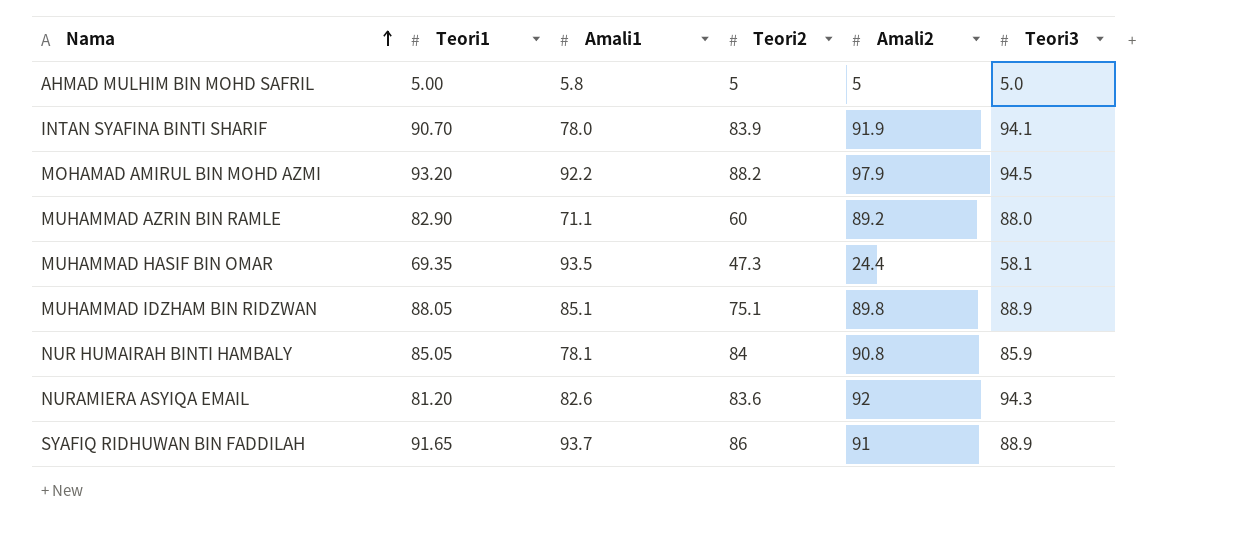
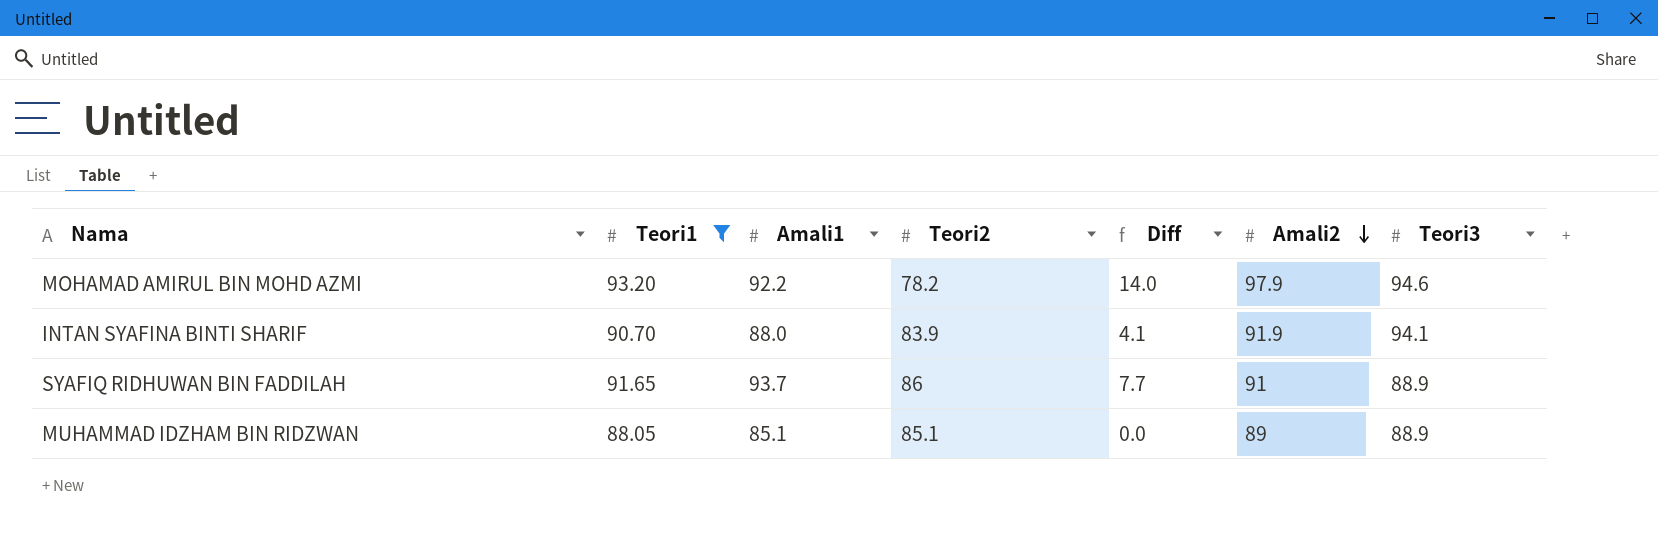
filter: none -> Teori1 >= 88.05
row order: Nama ascending -> Amali2 descending
column Diff | formula: none -> [Amali1] - [Teori2]
MOHAMAD AMIRUL BIN MOHD AZMI | Teori2: 88.2 -> 78.2
MOHAMAD AMIRUL BIN MOHD AZMI | Teori3: 94.5 -> 94.6
INTAN SYAFINA BINTI SHARIF | Amali1: 78.0 -> 88.0
MUHAMMAD IDZHAM BIN RIDZWAN | Teori2: 75.1 -> 85.1
MUHAMMAD IDZHAM BIN RIDZWAN | Amali2: 89.8 -> 89

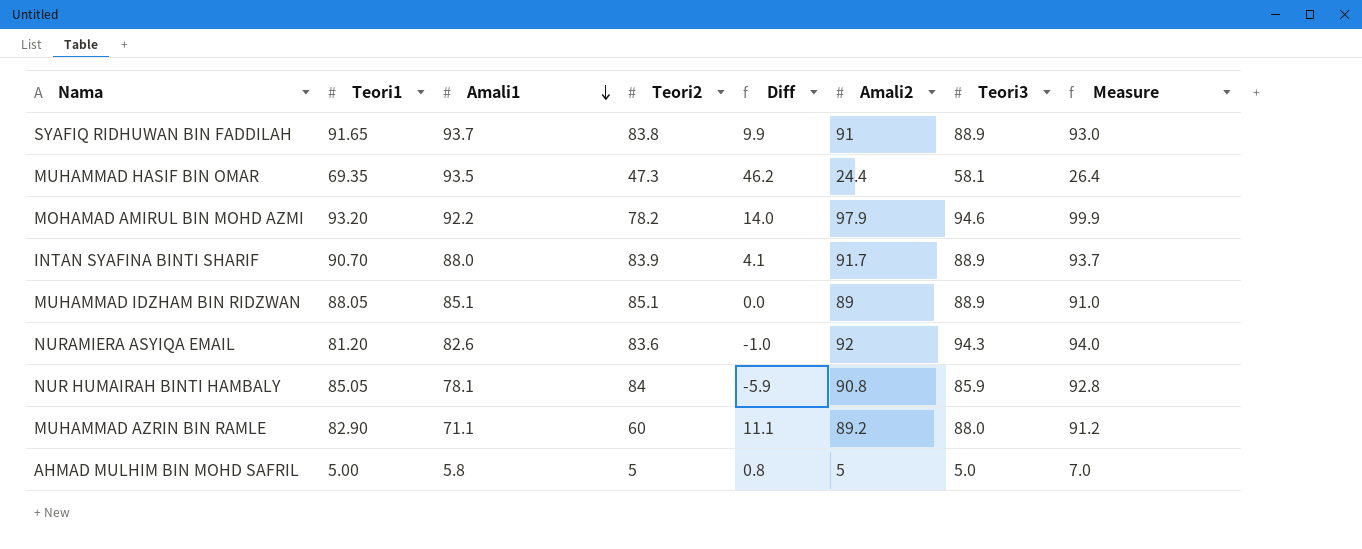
filter: Teori1 >= 88.05 -> none
row order: Amali2 descending -> Amali1 descending
column Measure | formula: none -> [Amali2] + 2
SYAFIQ RIDHUWAN BIN FADDILAH | Teori2: 86 -> 83.8
SYAFIQ RIDHUWAN BIN FADDILAH | Diff: 7.7 -> 9.9
INTAN SYAFINA BINTI SHARIF | Amali2: 91.9 -> 91.7
INTAN SYAFINA BINTI SHARIF | Teori3: 94.1 -> 88.9

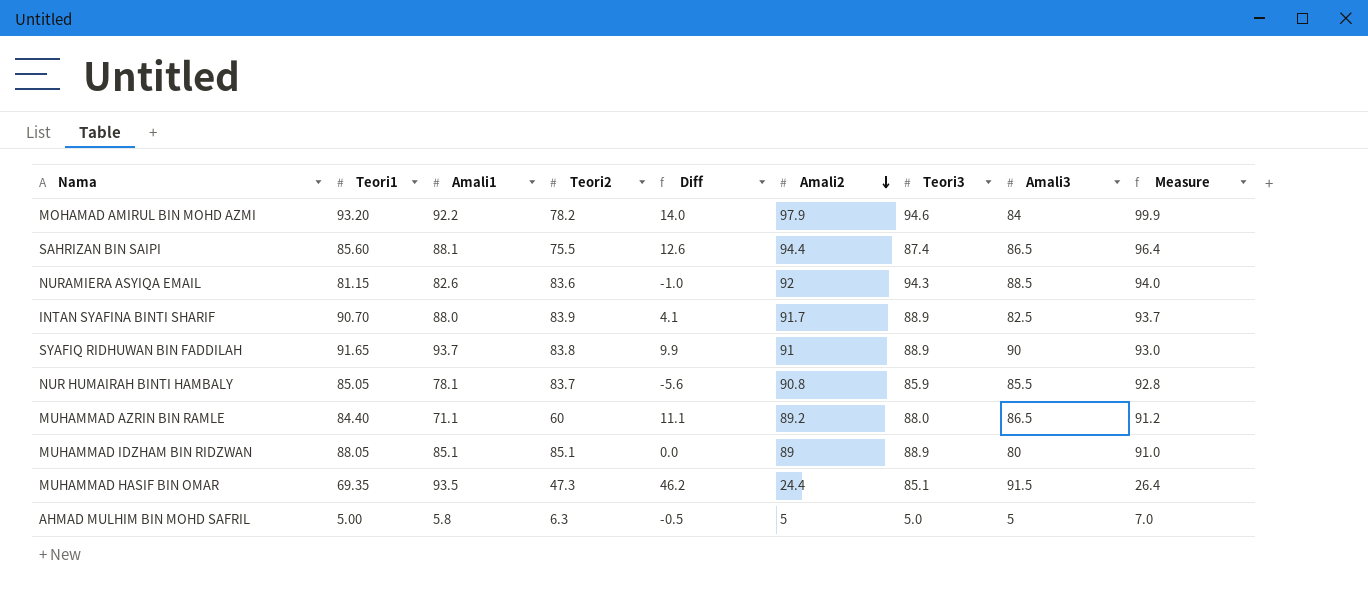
row order: Amali1 descending -> Amali2 descending
column Amali3 | position: none -> 8
row SAHRIZAN BIN SAIPI: none -> 85.60 | 88.1 | 75.5 | 12.6 | 94.4 | 87.4 | 86.5 | 96.4
NURAMIERA ASYIQA EMAIL | Teori1: 81.20 -> 81.15
NUR HUMAIRAH BINTI HAMBALY | Teori2: 84 -> 83.7
NUR HUMAIRAH BINTI HAMBALY | Diff: -5.9 -> -5.6
MUHAMMAD AZRIN BIN RAMLE | Teori1: 82.90 -> 84.40
MUHAMMAD HASIF BIN OMAR | Teori3: 58.1 -> 85.1
AHMAD MULHIM BIN MOHD SAFRIL | Teori2: 5 -> 6.3
AHMAD MULHIM BIN MOHD SAFRIL | Diff: 0.8 -> -0.5

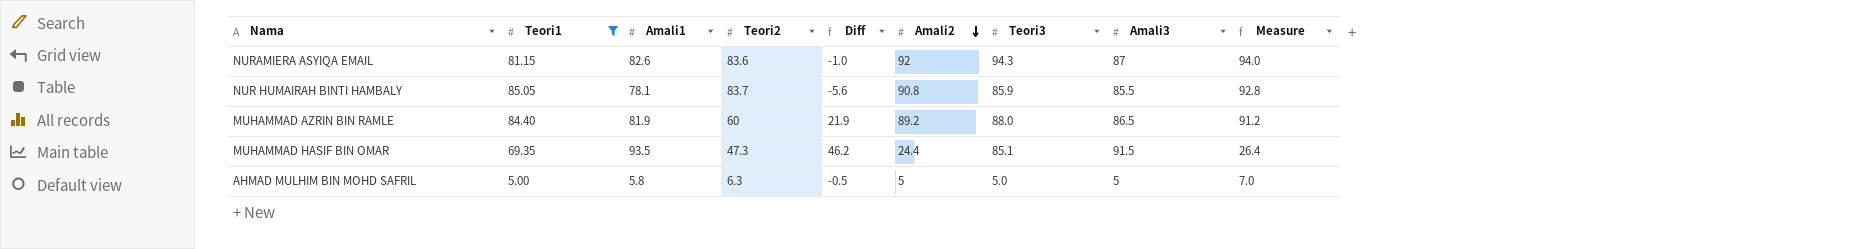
filter: none -> Teori1 <= 85.05
NURAMIERA ASYIQA EMAIL | Amali3: 88.5 -> 87
MUHAMMAD AZRIN BIN RAMLE | Amali1: 71.1 -> 81.9
MUHAMMAD AZRIN BIN RAMLE | Diff: 11.1 -> 21.9

